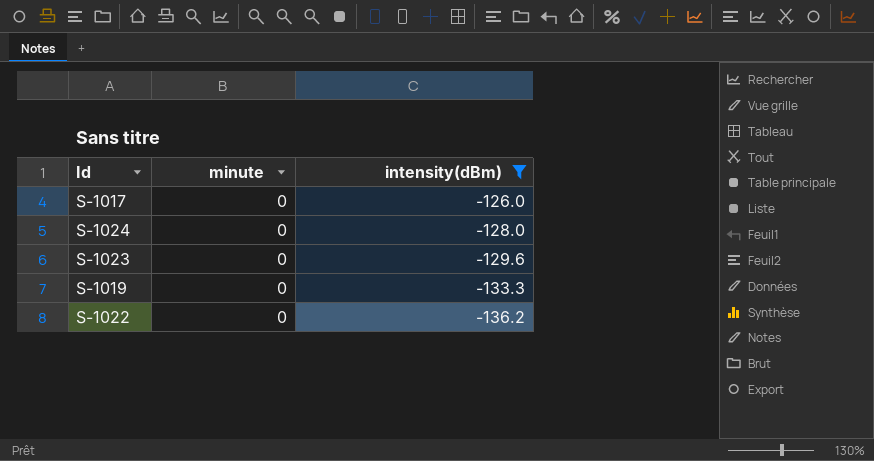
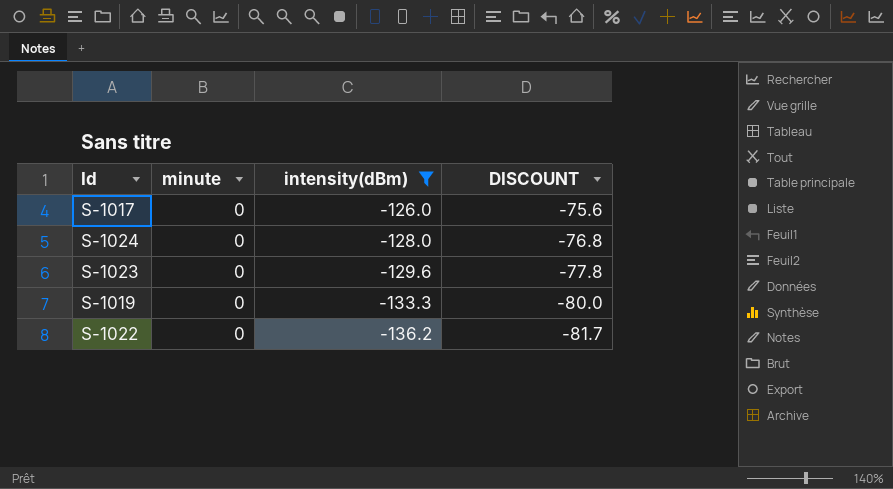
column DISCOUNT | formula: none -> [intensity(dBm)] * 0.6

